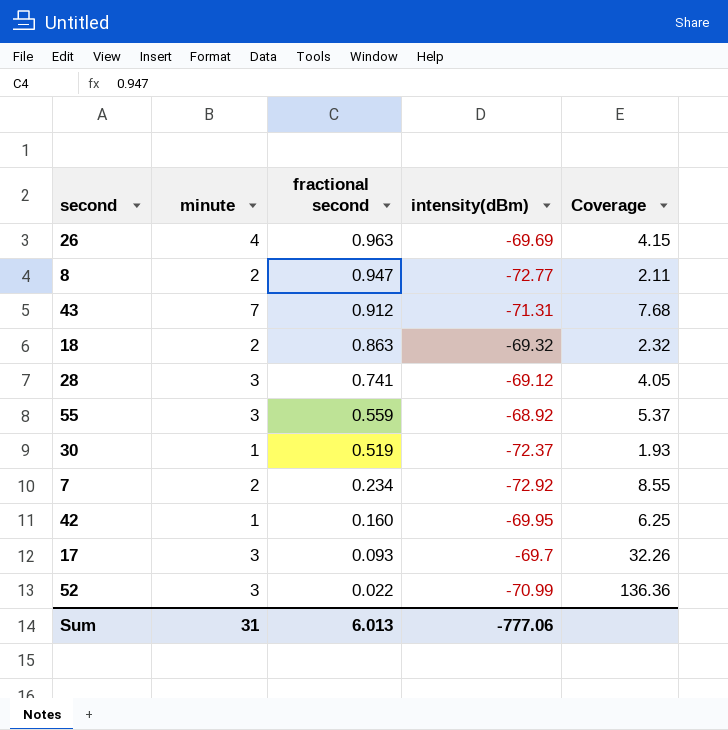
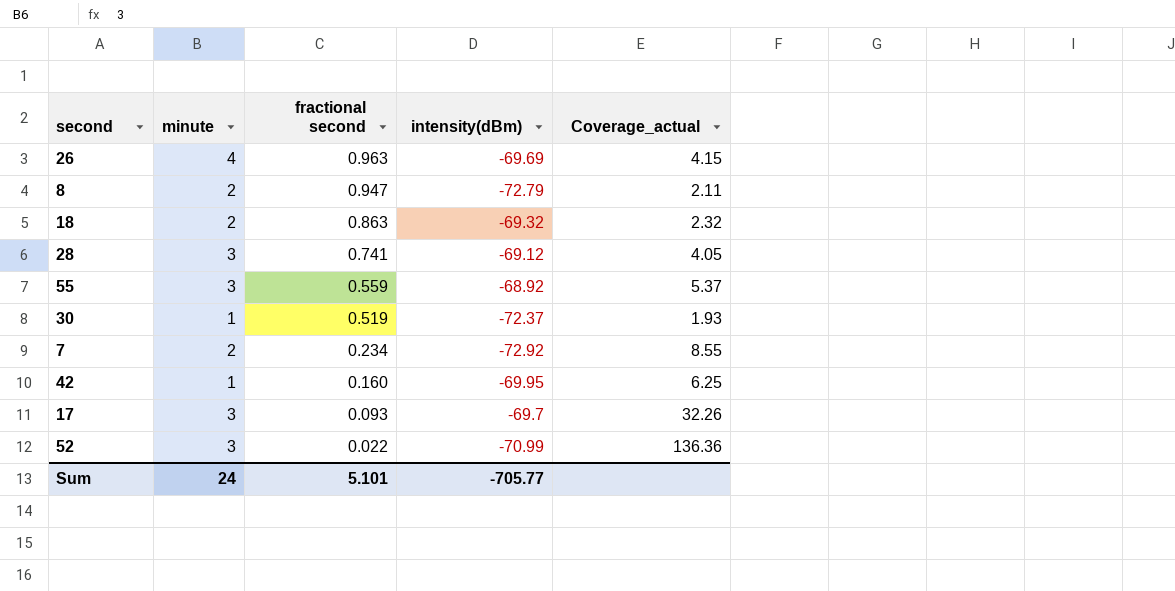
column name: Coverage -> Coverage_actual
row 43: 7 | 0.912 | -71.31 | 7.68 -> none
8 | intensity(dBm): -72.77 -> -72.79
Sum | minute: 31 -> 24
Sum | fractional second: 6.013 -> 5.101
Sum | intensity(dBm): -777.06 -> -705.77

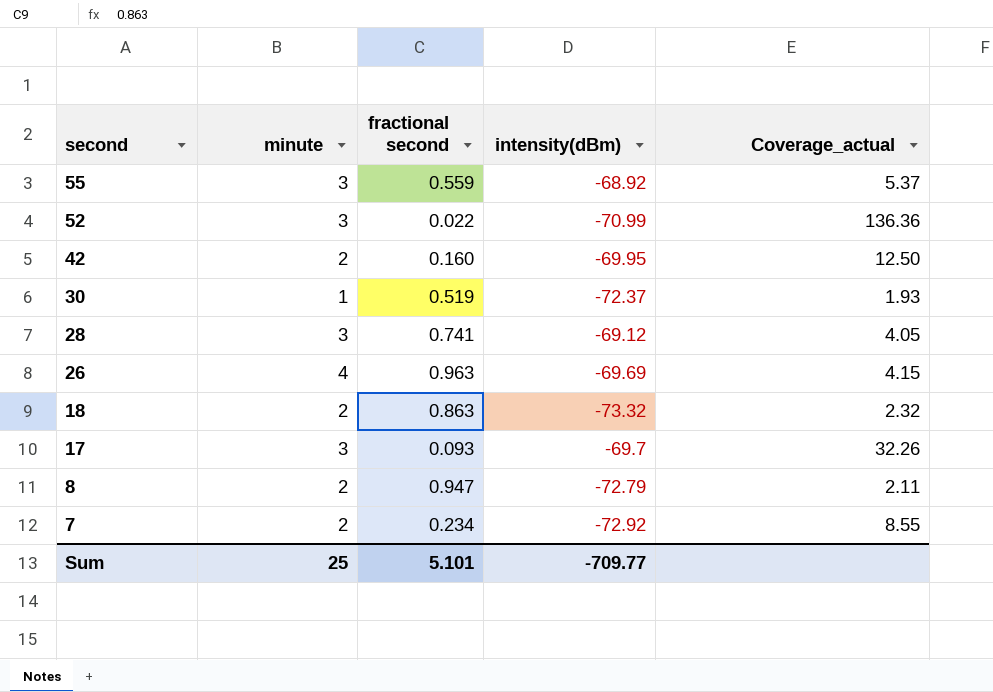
row order: fractional second descending -> second descending
42 | minute: 1 -> 2
42 | Coverage_actual: 6.25 -> 12.50
18 | intensity(dBm): -69.32 -> -73.32
Sum | minute: 24 -> 25
Sum | intensity(dBm): -705.77 -> -709.77

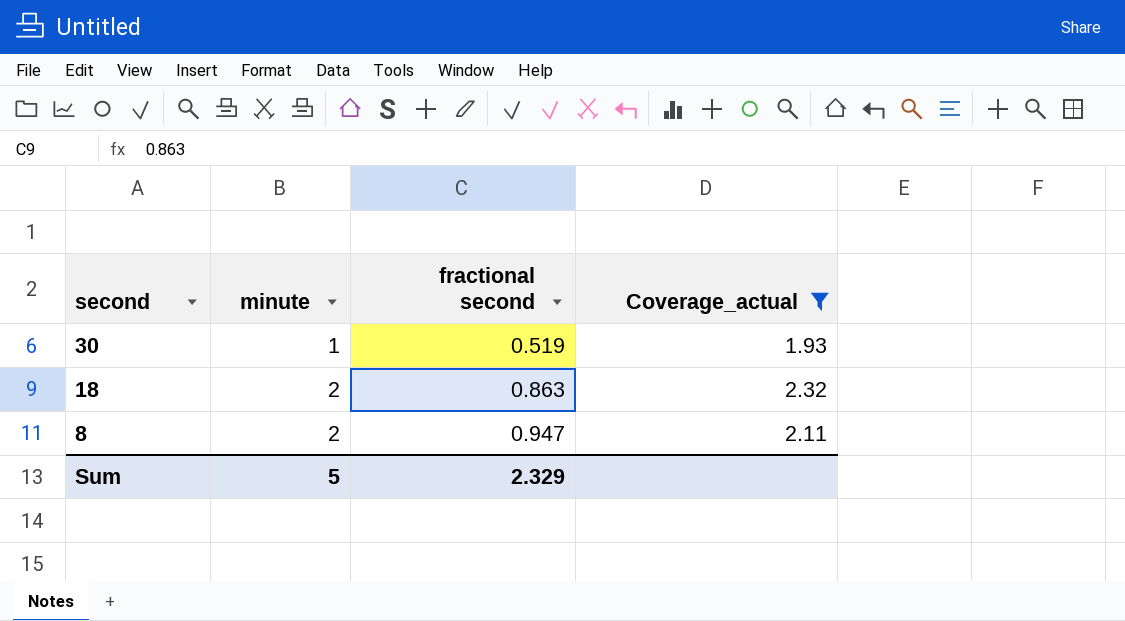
filter: none -> Coverage_actual <= 2.32
column intensity(dBm) | position: 4 -> none
Sum | minute: 25 -> 5
Sum | fractional second: 5.101 -> 2.329

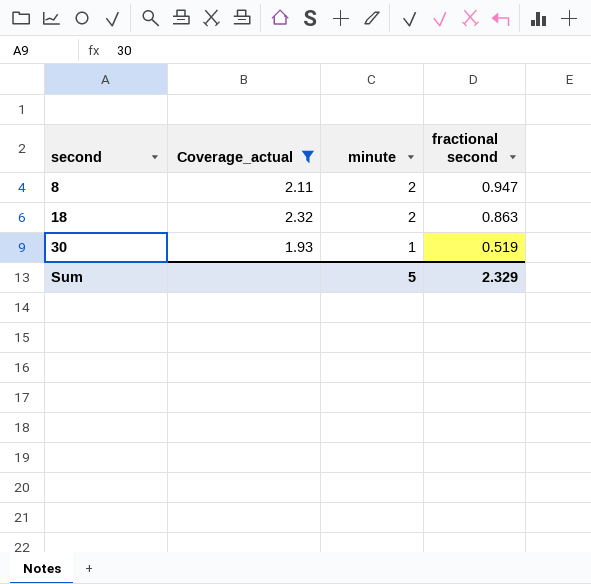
row order: second descending -> second ascending
column Coverage_actual | position: 4 -> 2

